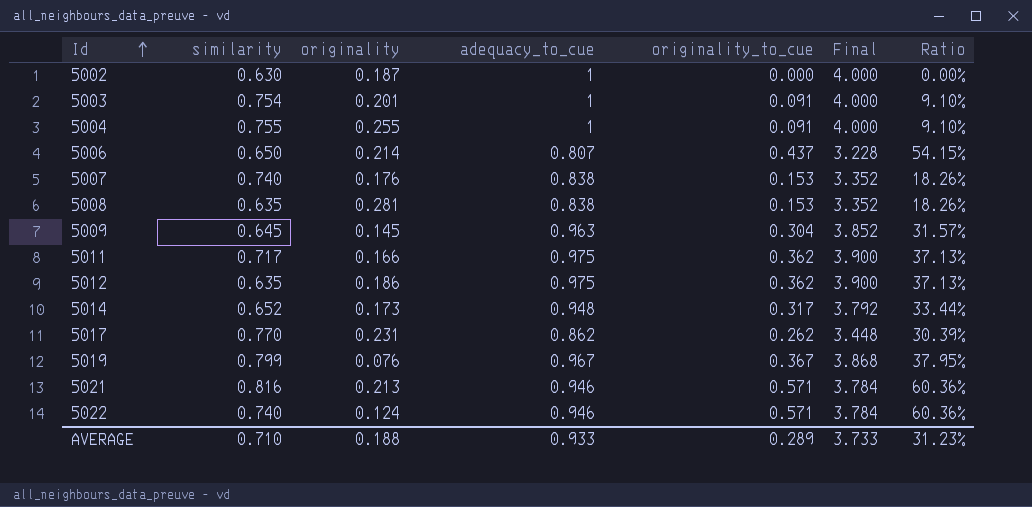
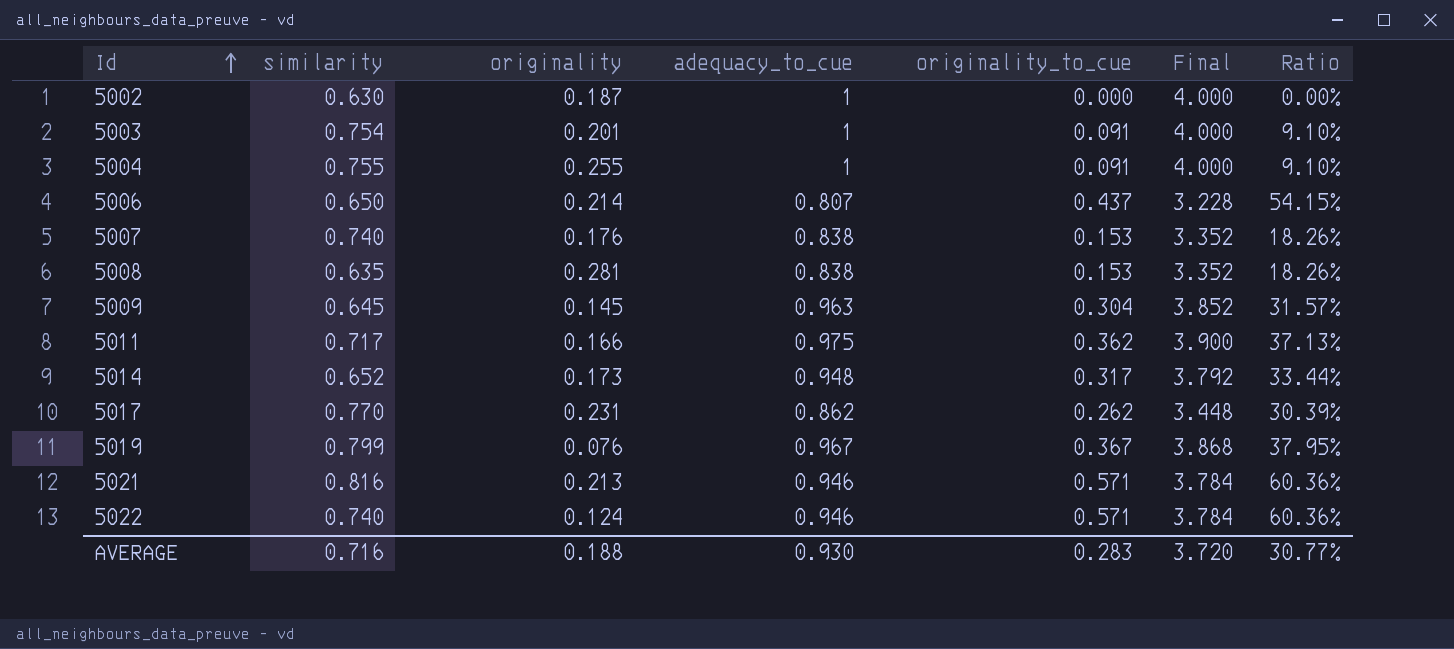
row 5012: 0.635 | 0.186 | 0.975 | 0.362 | 3.900 | 37.13% -> none
AVERAGE | similarity: 0.710 -> 0.716
AVERAGE | adequacy_to_cue: 0.933 -> 0.930
AVERAGE | originality_to_cue: 0.289 -> 0.283
AVERAGE | Final: 3.733 -> 3.720
AVERAGE | Ratio: 31.23% -> 30.77%

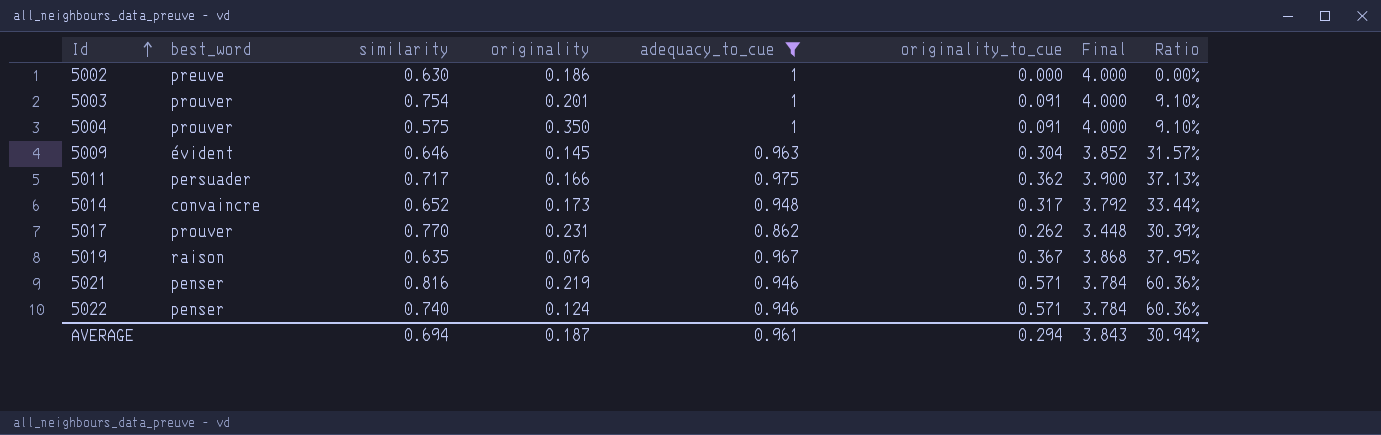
filter: none -> adequacy_to_cue >= 0.862
column best_word | position: none -> 2
5002 | originality: 0.187 -> 0.186
5004 | similarity: 0.755 -> 0.575
5004 | originality: 0.255 -> 0.350
5009 | similarity: 0.645 -> 0.646
5019 | similarity: 0.799 -> 0.635
5021 | originality: 0.213 -> 0.219
AVERAGE | similarity: 0.716 -> 0.694
AVERAGE | originality: 0.188 -> 0.187
AVERAGE | adequacy_to_cue: 0.930 -> 0.961
AVERAGE | originality_to_cue: 0.283 -> 0.294
AVERAGE | Final: 3.720 -> 3.843
AVERAGE | Ratio: 30.77% -> 30.94%

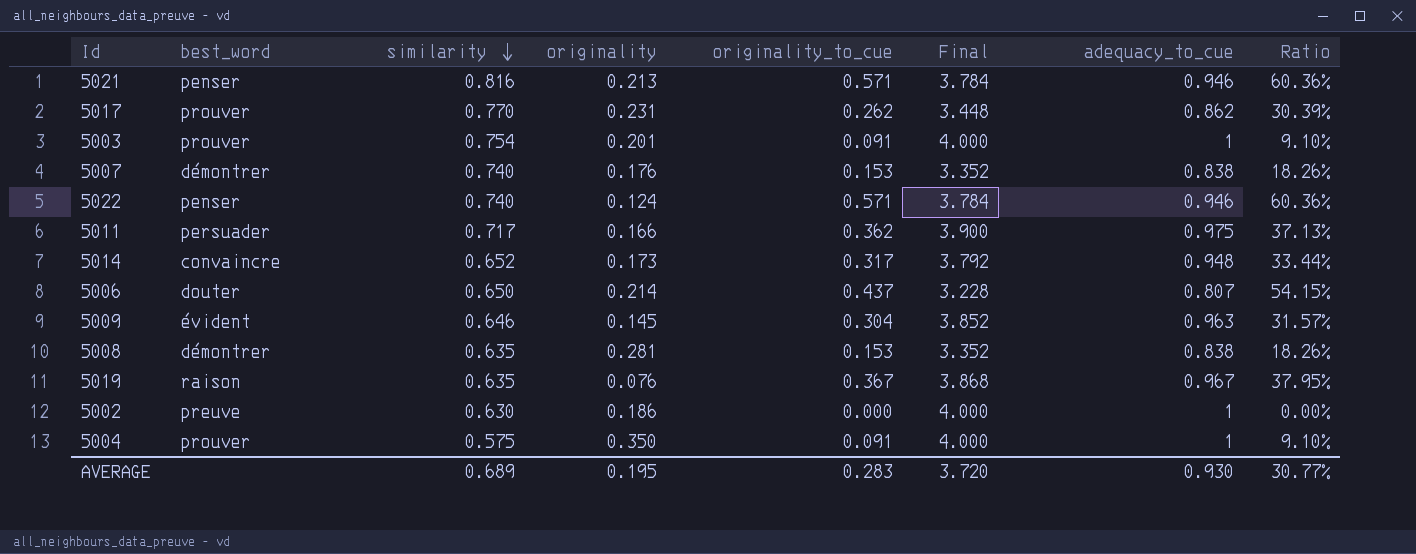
filter: adequacy_to_cue >= 0.862 -> none
row order: Id ascending -> similarity descending
column adequacy_to_cue | position: 5 -> 7
5021 | originality: 0.219 -> 0.213
AVERAGE | similarity: 0.694 -> 0.689
AVERAGE | originality: 0.187 -> 0.195
AVERAGE | originality_to_cue: 0.294 -> 0.283
AVERAGE | Final: 3.843 -> 3.720
AVERAGE | adequacy_to_cue: 0.961 -> 0.930
AVERAGE | Ratio: 30.94% -> 30.77%

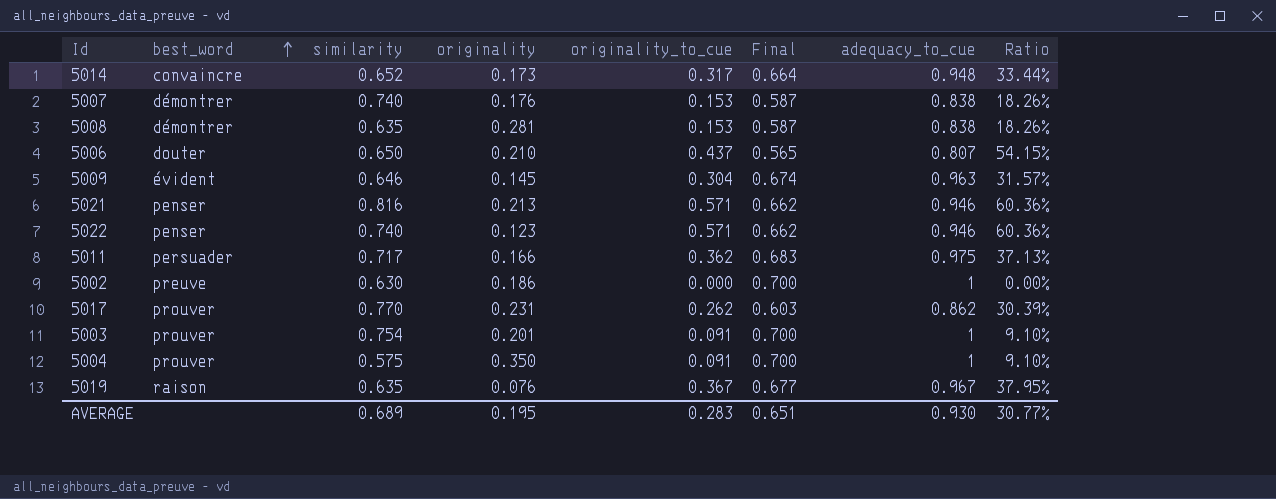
row order: similarity descending -> best_word ascending
column Final | formula: [adequacy_to_cue] * 4 -> [adequacy_to_cue] * 0.7
5006 | originality: 0.214 -> 0.210
5022 | originality: 0.124 -> 0.123
AVERAGE | Final: 3.720 -> 0.651

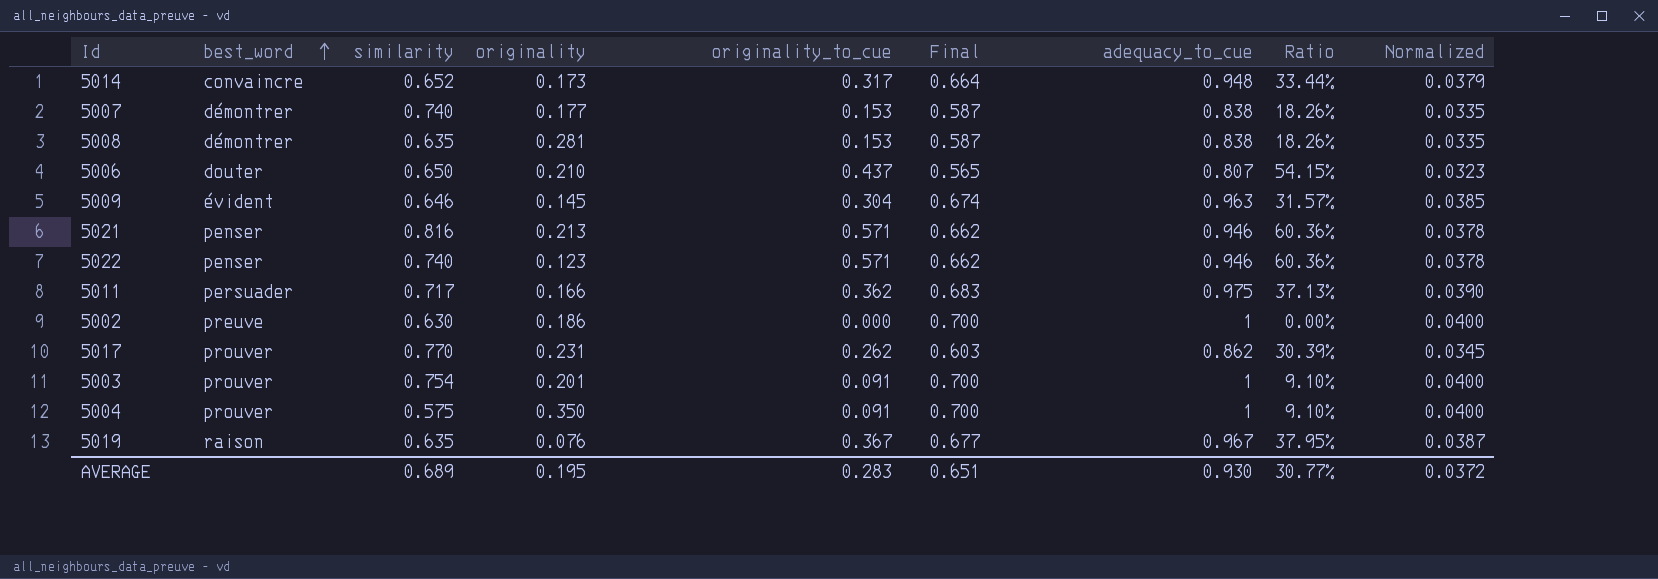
column Normalized | formula: none -> [adequacy_to_cue] * 0.04
5007 | originality: 0.176 -> 0.177

